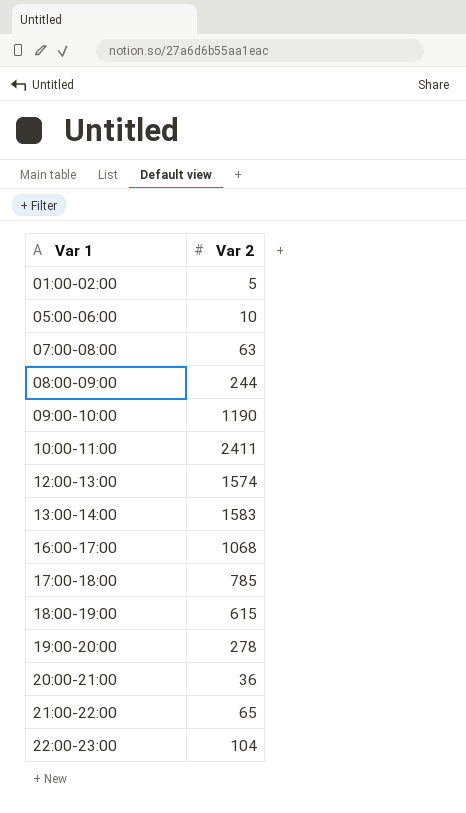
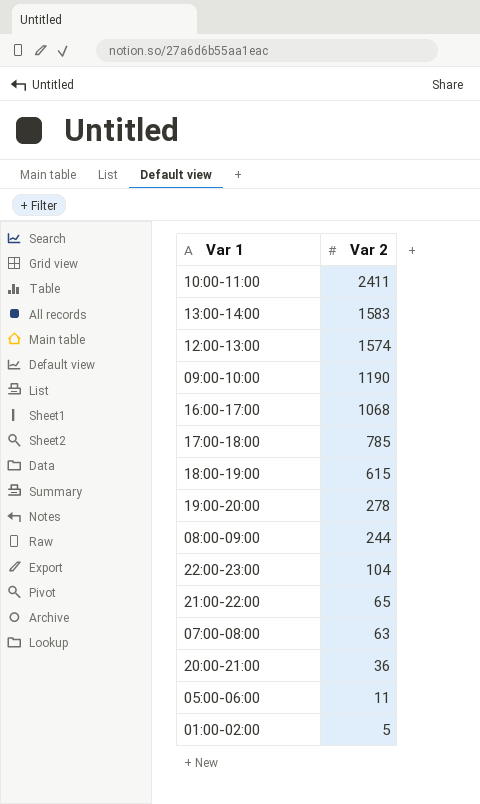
row order: Var 1 ascending -> Var 2 descending
05:00-06:00 | Var 2: 10 -> 11

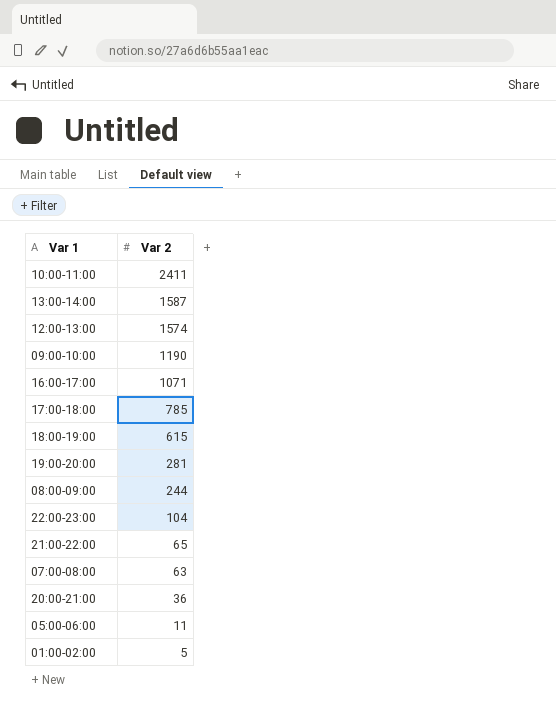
13:00-14:00 | Var 2: 1583 -> 1587
16:00-17:00 | Var 2: 1068 -> 1071
19:00-20:00 | Var 2: 278 -> 281

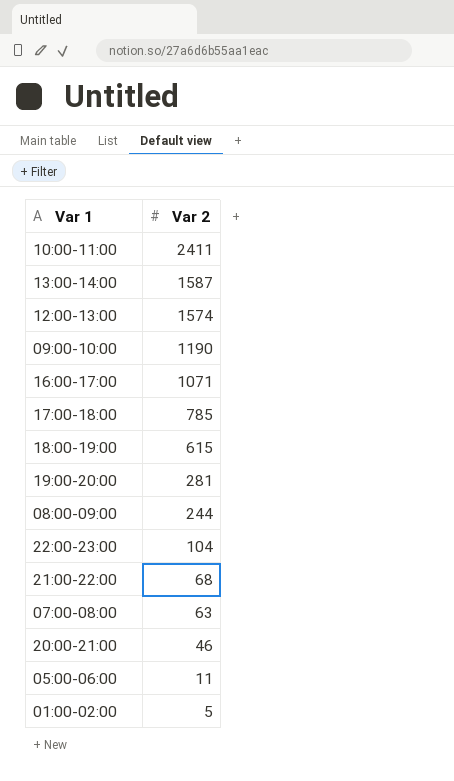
21:00-22:00 | Var 2: 65 -> 68
20:00-21:00 | Var 2: 36 -> 46

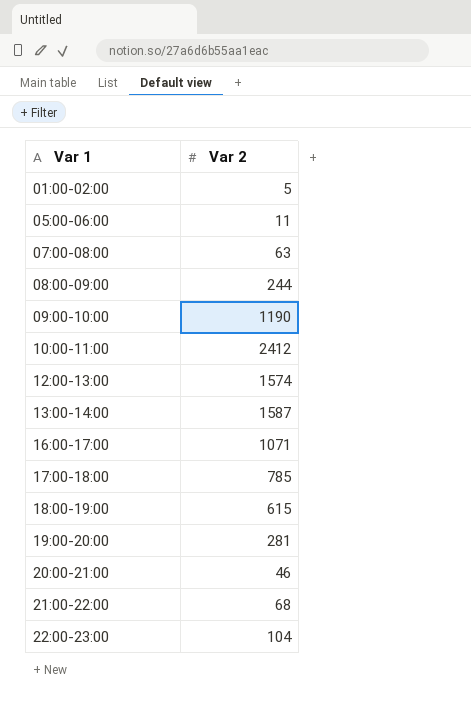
row order: Var 2 descending -> Var 1 ascending
10:00-11:00 | Var 2: 2411 -> 2412

